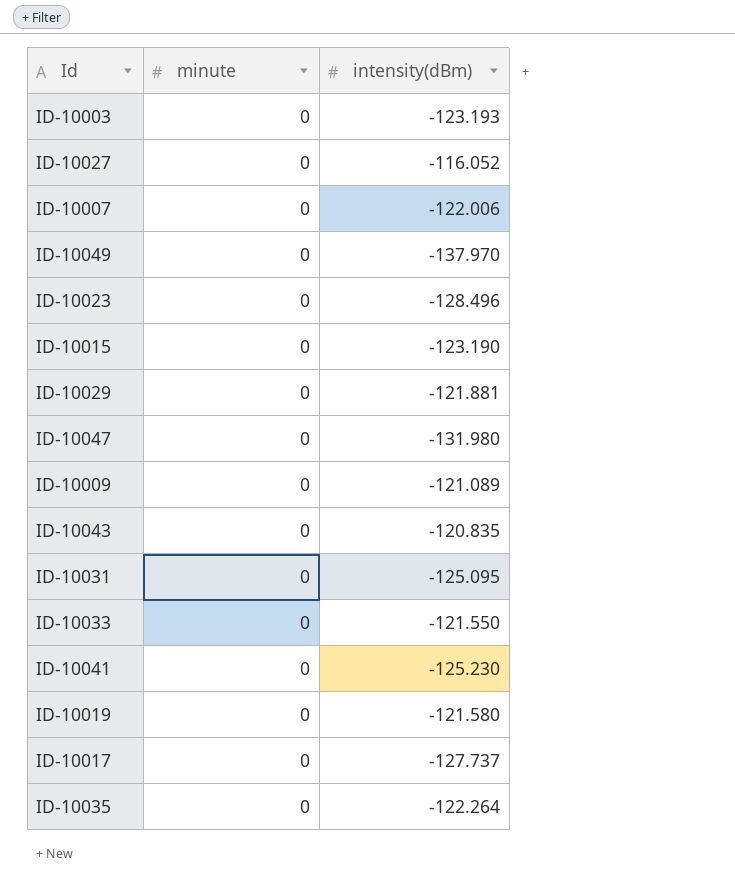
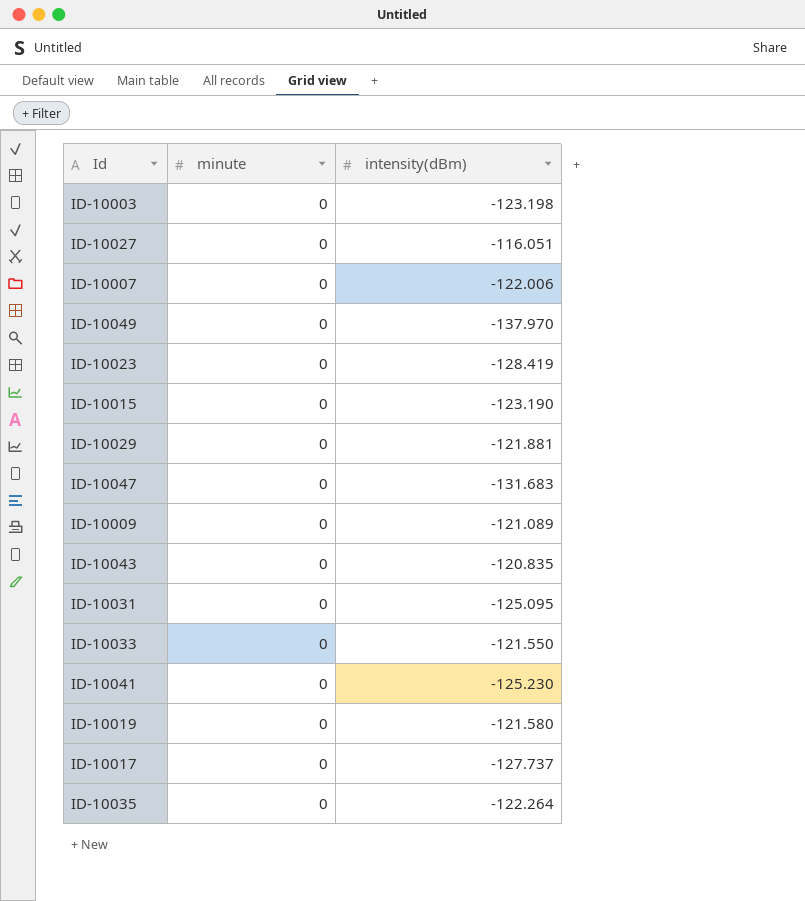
ID-10003 | intensity(dBm): -123.193 -> -123.198
ID-10027 | intensity(dBm): -116.052 -> -116.051
ID-10023 | intensity(dBm): -128.496 -> -128.419
ID-10047 | intensity(dBm): -131.980 -> -131.683

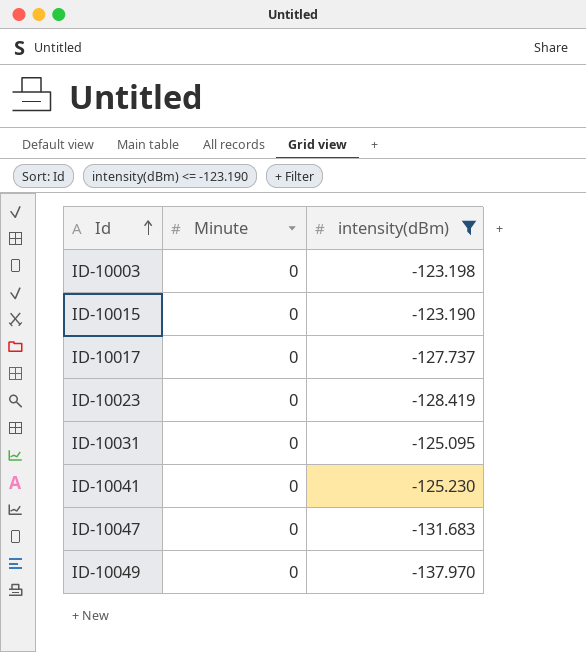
filter: none -> intensity(dBm) <= -123.190
row order: none -> Id ascending
column name: minute -> Minute

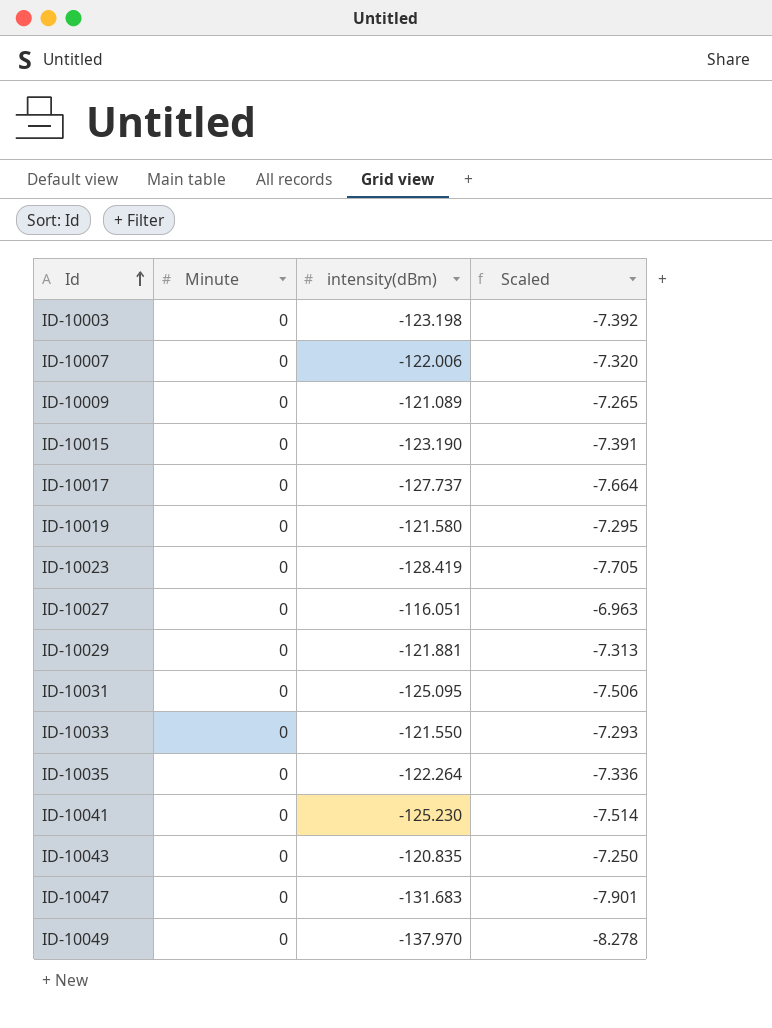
filter: intensity(dBm) <= -123.190 -> none
column Scaled | formula: none -> [intensity(dBm)] * 0.06

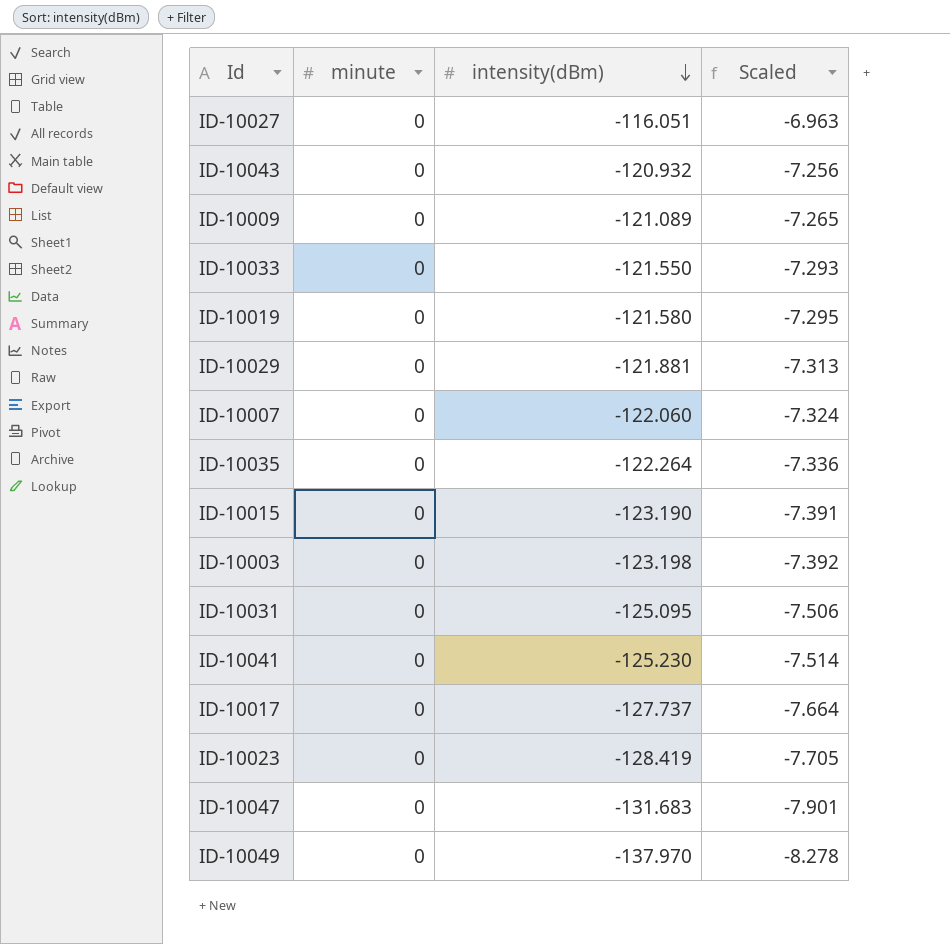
row order: Id ascending -> intensity(dBm) descending
column name: Minute -> minute
ID-10043 | intensity(dBm): -120.835 -> -120.932
ID-10043 | Scaled: -7.250 -> -7.256
ID-10007 | intensity(dBm): -122.006 -> -122.060
ID-10007 | Scaled: -7.320 -> -7.324

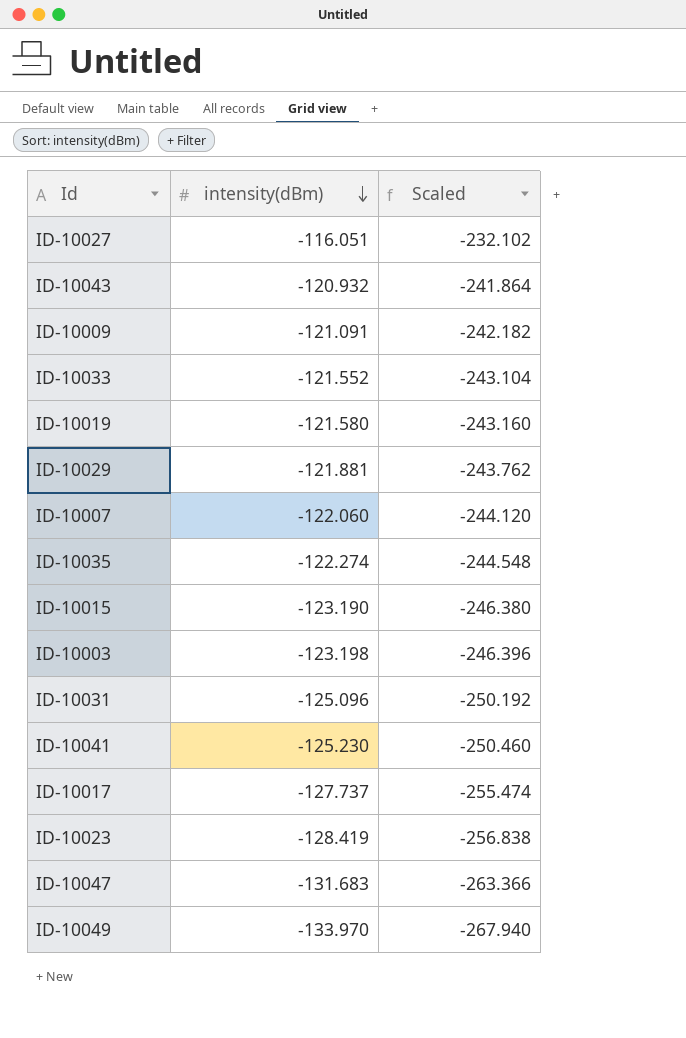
column minute | position: 2 -> none
column Scaled | formula: [intensity(dBm)] * 0.06 -> [intensity(dBm)] * 2
ID-10009 | intensity(dBm): -121.089 -> -121.091
ID-10033 | intensity(dBm): -121.550 -> -121.552
ID-10035 | intensity(dBm): -122.264 -> -122.274
ID-10031 | intensity(dBm): -125.095 -> -125.096
ID-10049 | intensity(dBm): -137.970 -> -133.970

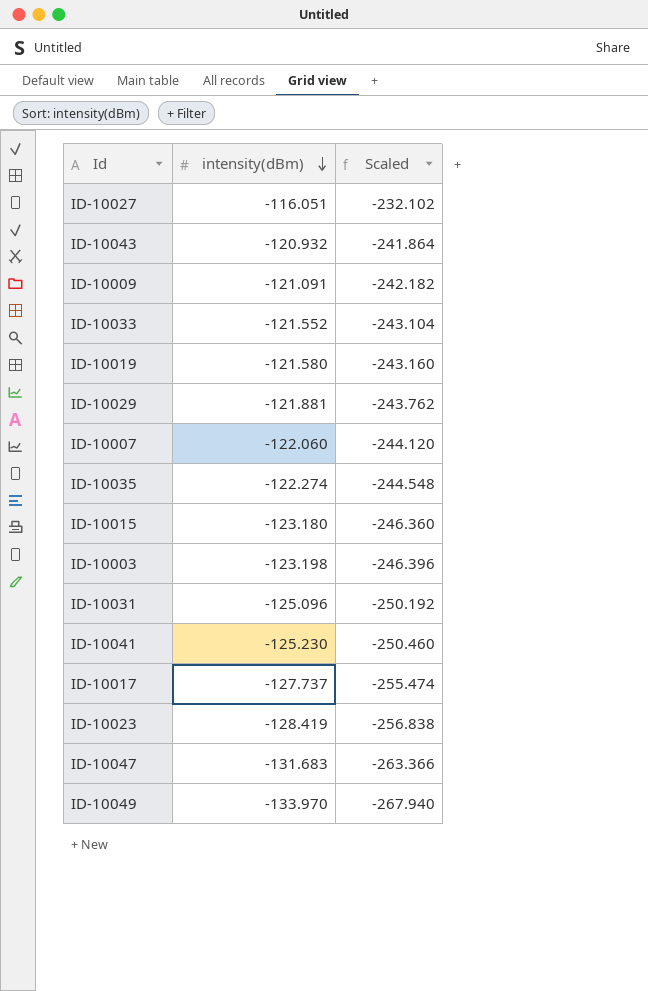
ID-10015 | intensity(dBm): -123.190 -> -123.180
ID-10015 | Scaled: -246.380 -> -246.360

